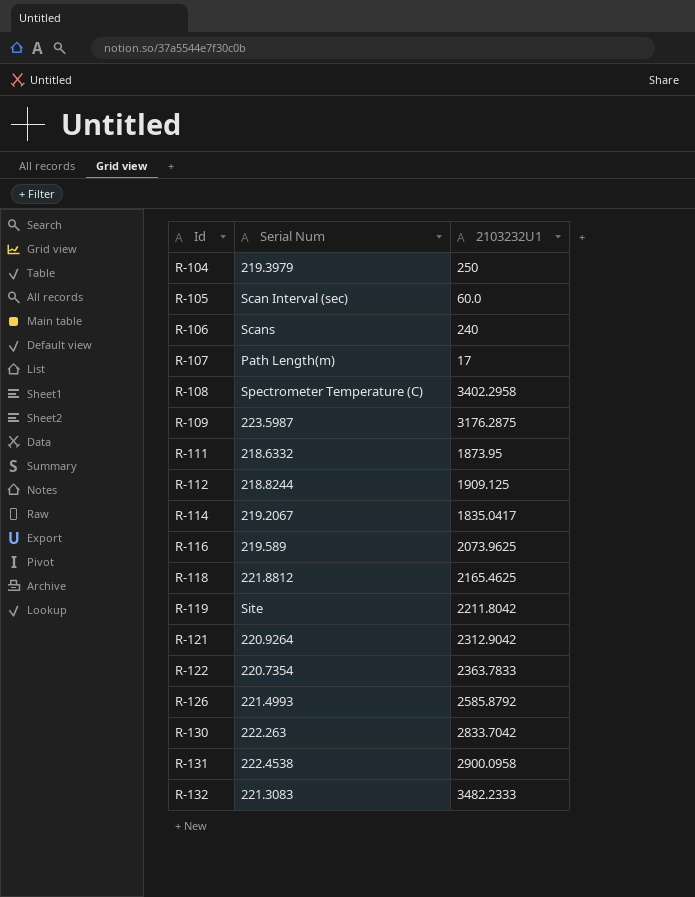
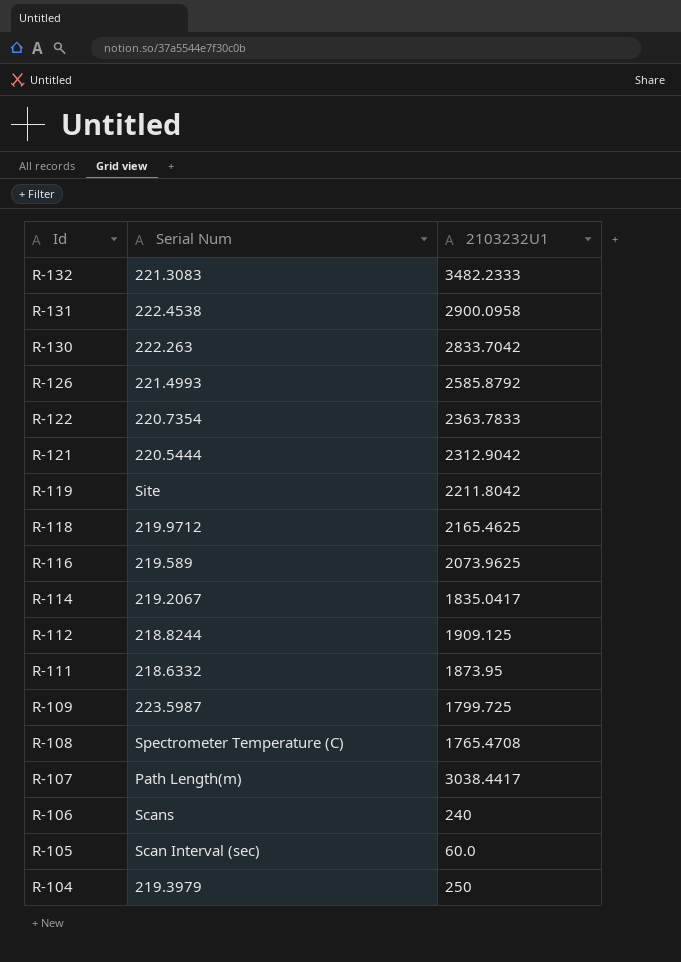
row order: Id ascending -> Id descending
R-121 | Serial Num: 220.9264 -> 220.5444
R-118 | Serial Num: 221.8812 -> 219.9712
R-109 | 2103232U1: 3176.2875 -> 1799.725
R-108 | 2103232U1: 3402.2958 -> 1765.4708
R-107 | 2103232U1: 17 -> 3038.4417

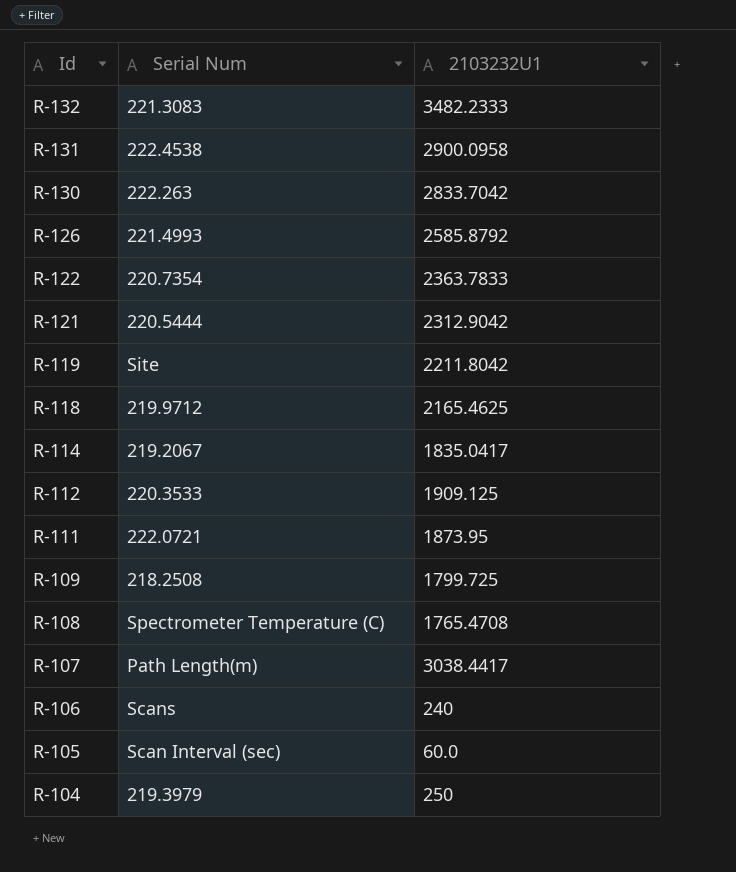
row R-116: 219.589 | 2073.9625 -> none
R-112 | Serial Num: 218.8244 -> 220.3533
R-111 | Serial Num: 218.6332 -> 222.0721
R-109 | Serial Num: 223.5987 -> 218.2508

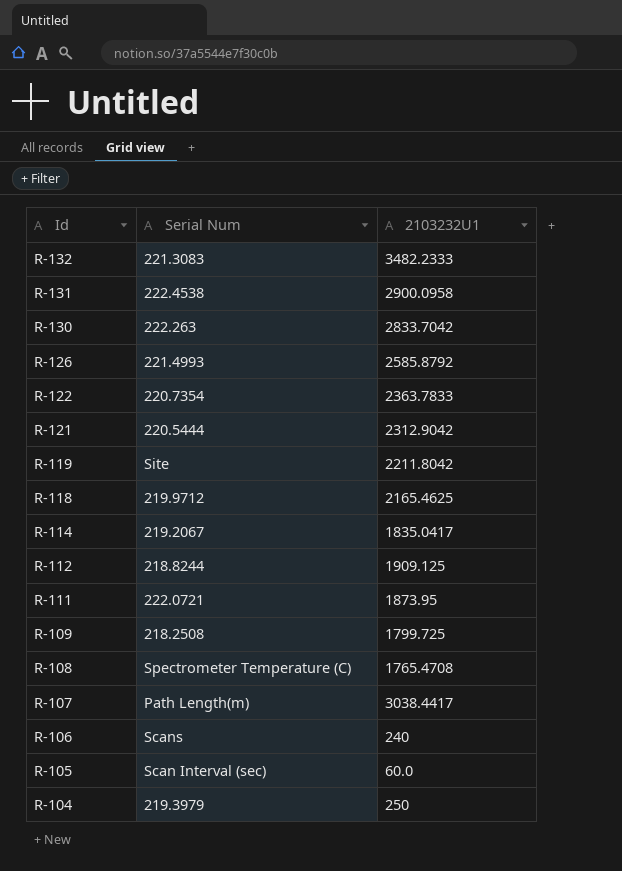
R-112 | Serial Num: 220.3533 -> 218.8244

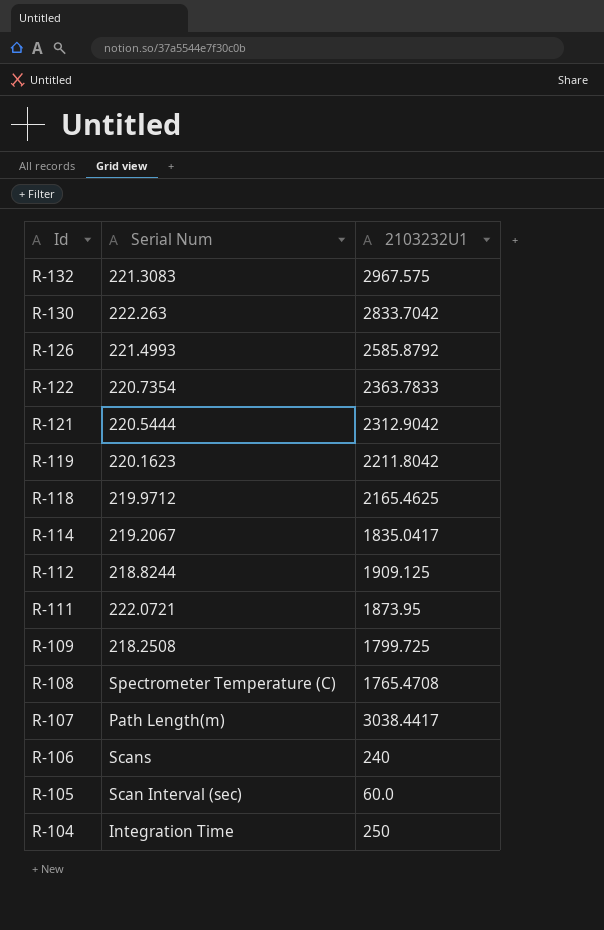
row R-131: 222.4538 | 2900.0958 -> none
R-132 | 2103232U1: 3482.2333 -> 2967.575
R-119 | Serial Num: Site -> 220.1623
R-104 | Serial Num: 219.3979 -> Integration Time

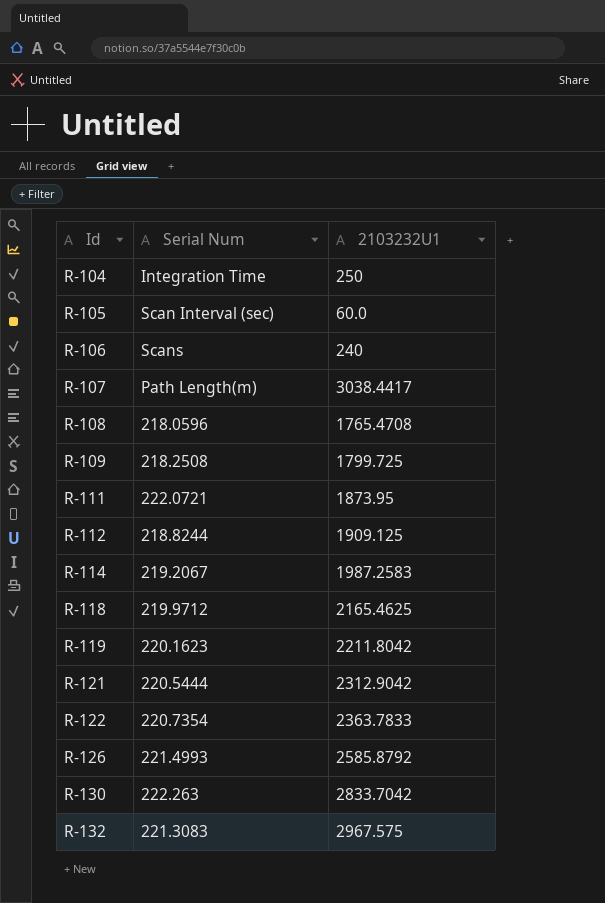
row order: Id descending -> Id ascending
R-108 | Serial Num: Spectrometer Temperature (C) -> 218.0596
R-114 | 2103232U1: 1835.0417 -> 1987.2583

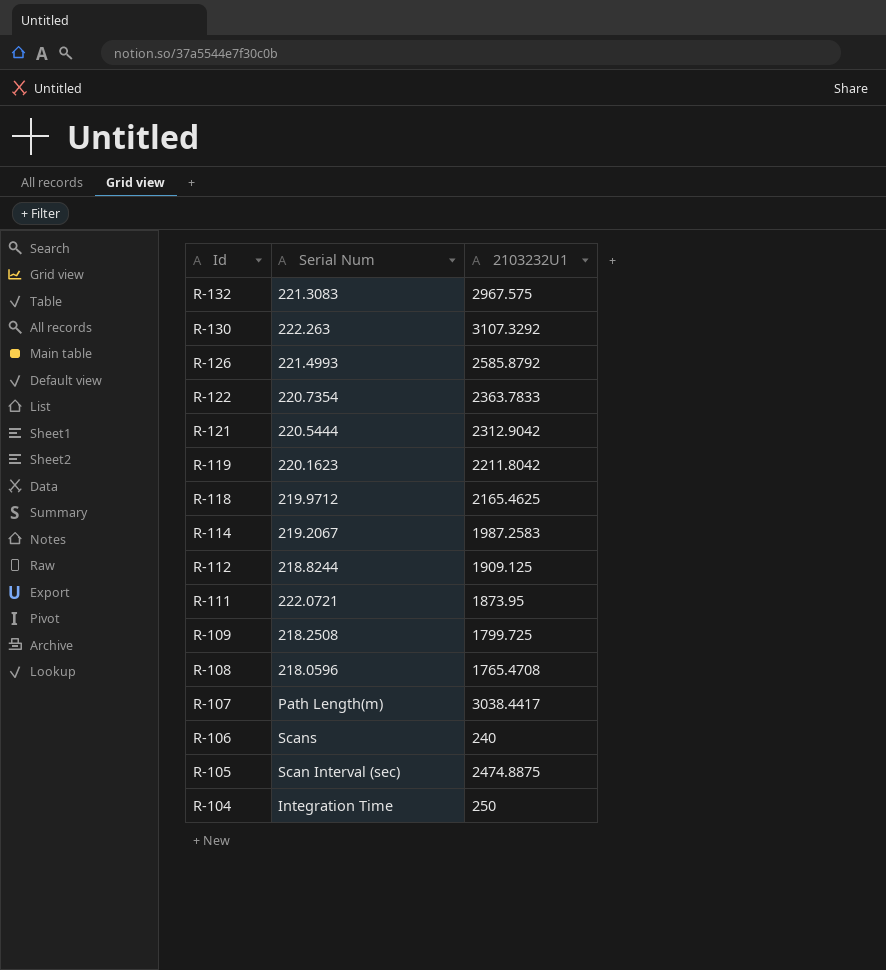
row order: Id ascending -> Id descending
R-130 | 2103232U1: 2833.7042 -> 3107.3292
R-105 | 2103232U1: 60.0 -> 2474.8875

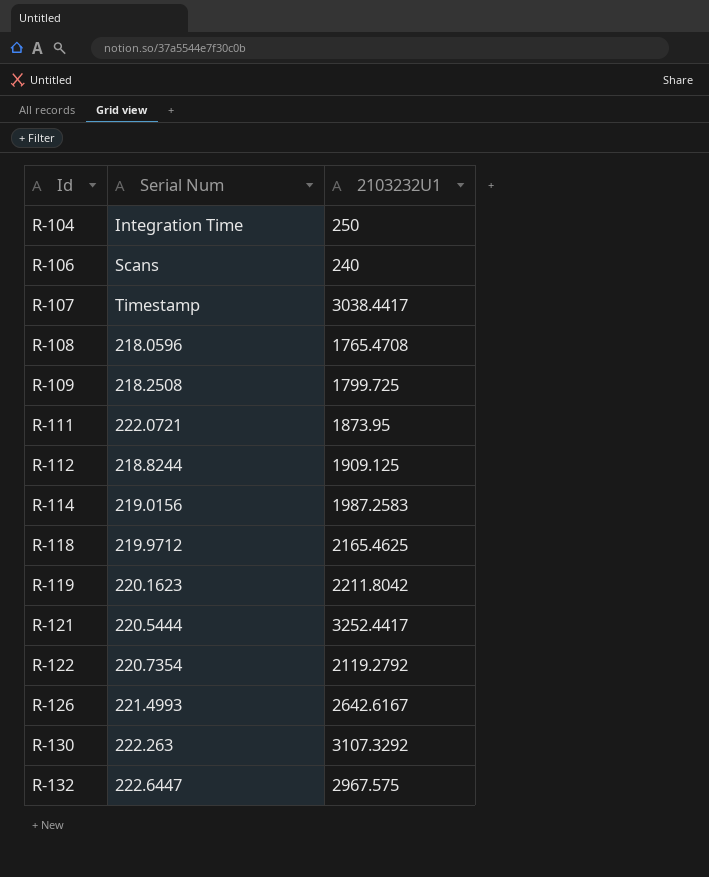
row order: Id descending -> Id ascending
row R-105: Scan Interval (sec) | 2474.8875 -> none
R-107 | Serial Num: Path Length(m) -> Timestamp
R-114 | Serial Num: 219.2067 -> 219.0156
R-121 | 2103232U1: 2312.9042 -> 3252.4417
R-122 | 2103232U1: 2363.7833 -> 2119.2792
R-126 | 2103232U1: 2585.8792 -> 2642.6167
R-132 | Serial Num: 221.3083 -> 222.6447

